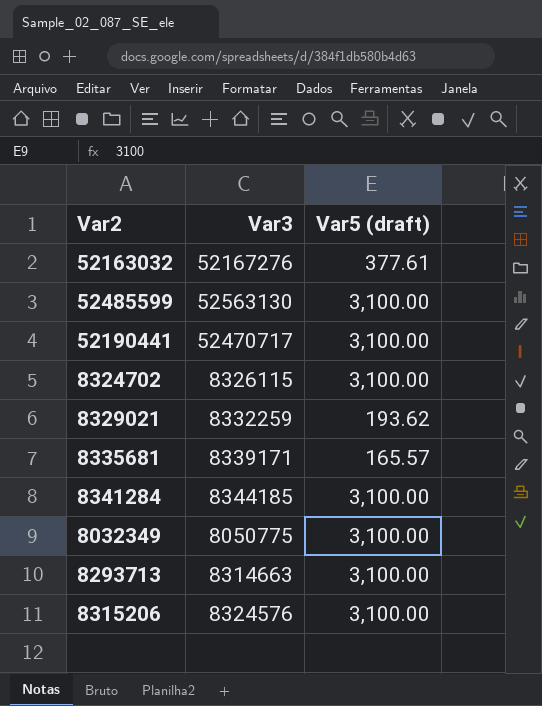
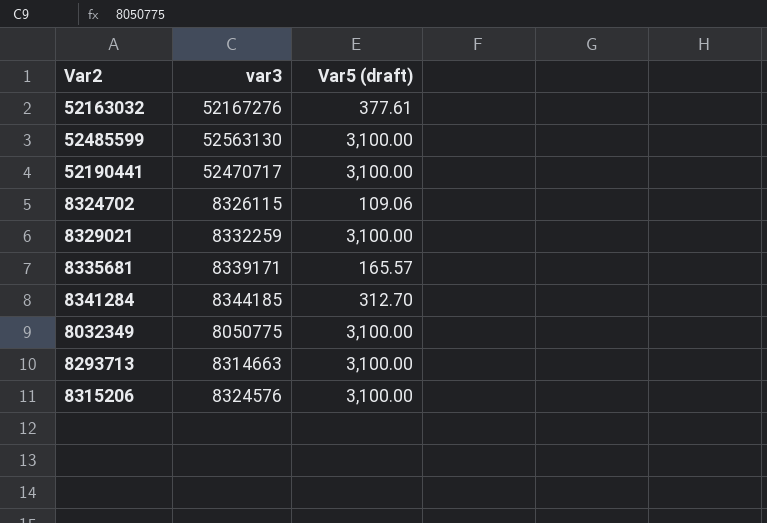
column name: Var3 -> var3
8324702 | Var5 (draft): 3,100.00 -> 109.06
8329021 | Var5 (draft): 193.62 -> 3,100.00
8341284 | Var5 (draft): 3,100.00 -> 312.70

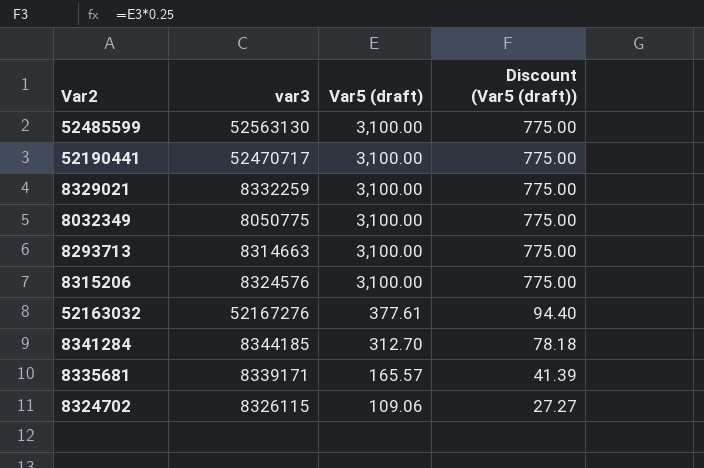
row order: none -> Var5 (draft) descending
column Discount (Var5 (draft)) | formula: none -> [Var5 (draft)] * 0.25

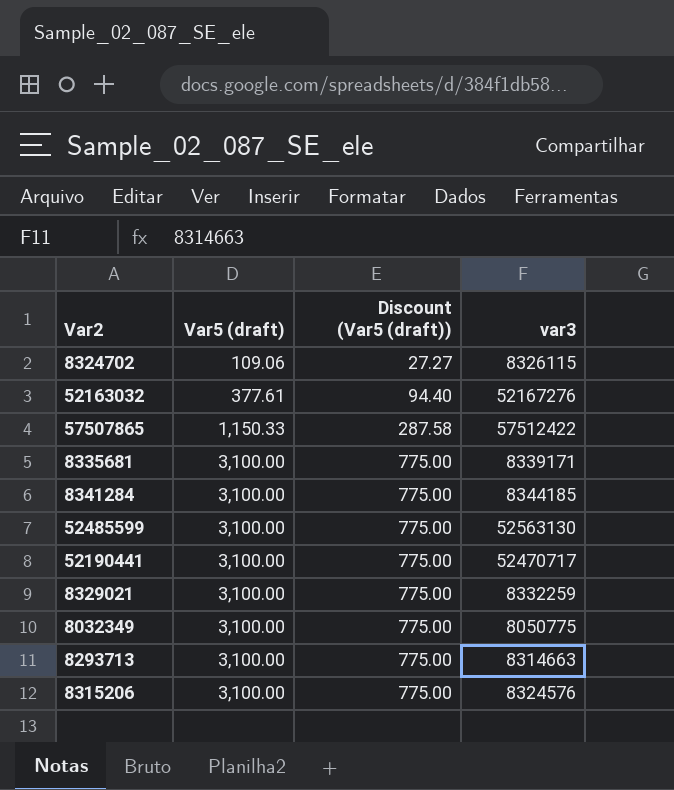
row order: Var5 (draft) descending -> Var5 (draft) ascending
column var3 | position: 2 -> 4
row 57507865: none -> 1,150.33 | 287.58 | 57512422
8335681 | Var5 (draft): 165.57 -> 3,100.00
8335681 | Discount (Var5 (draft)): 41.39 -> 775.00
8341284 | Var5 (draft): 312.70 -> 3,100.00
8341284 | Discount (Var5 (draft)): 78.18 -> 775.00

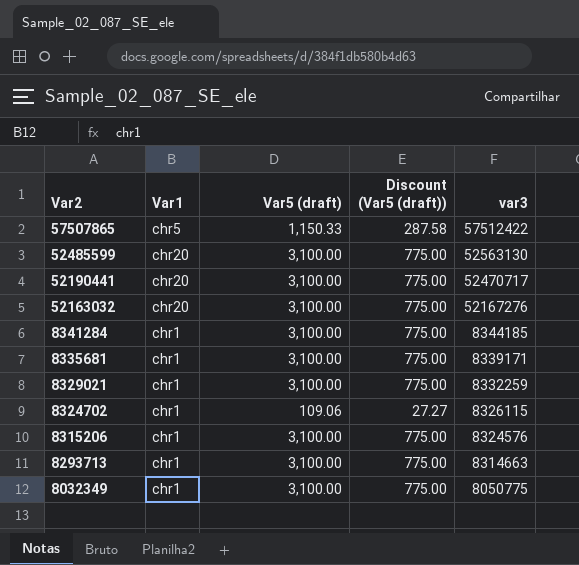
row order: Var5 (draft) ascending -> Var2 descending
column Var1 | position: none -> 2
52163032 | Var5 (draft): 377.61 -> 3,100.00
52163032 | Discount (Var5 (draft)): 94.40 -> 775.00

